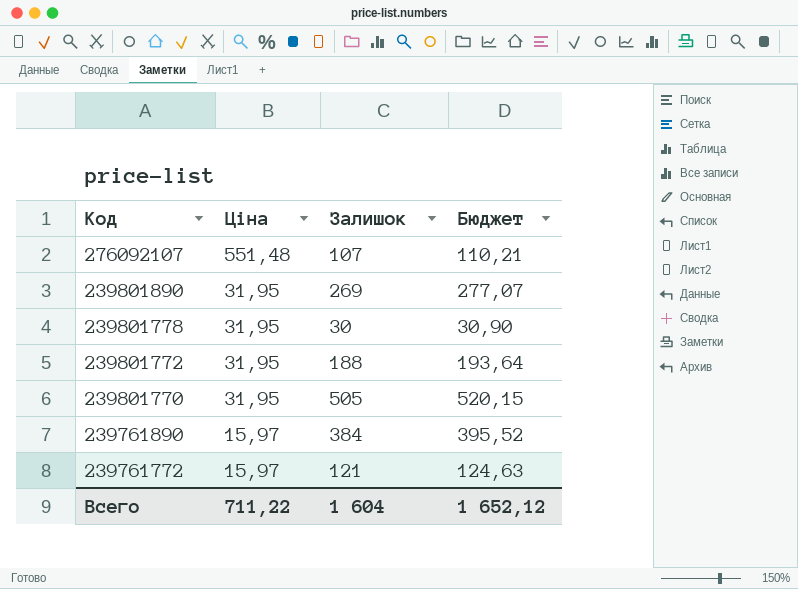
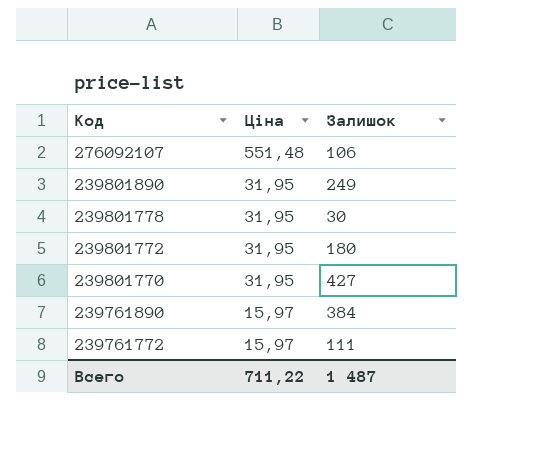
column Бюджет | formula: [Залишок] * 1,03 -> none
276092107 | Залишок: 107 -> 106
239801890 | Залишок: 269 -> 249
239801772 | Залишок: 188 -> 180
239801770 | Залишок: 505 -> 427
239761772 | Залишок: 121 -> 111
Всего | Залишок: 1 604 -> 1 487

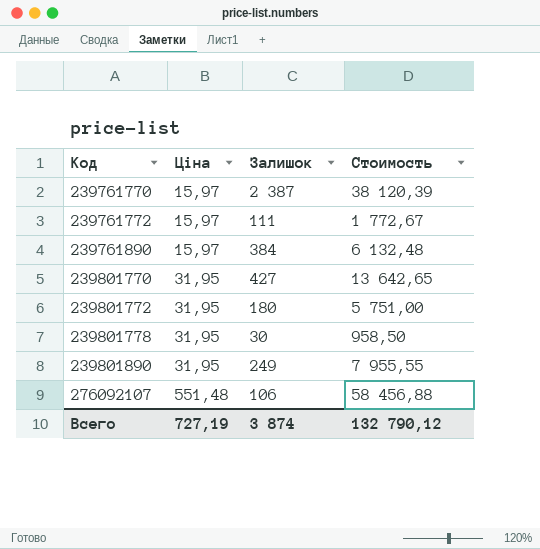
row order: Код descending -> Код ascending
column Стоимость | formula: none -> [Ціна] * [Залишок]
row 239761770: none -> 15,97 | 2 387 | 38 120,39
Всего | Ціна: 711,22 -> 727,19
Всего | Залишок: 1 487 -> 3 874

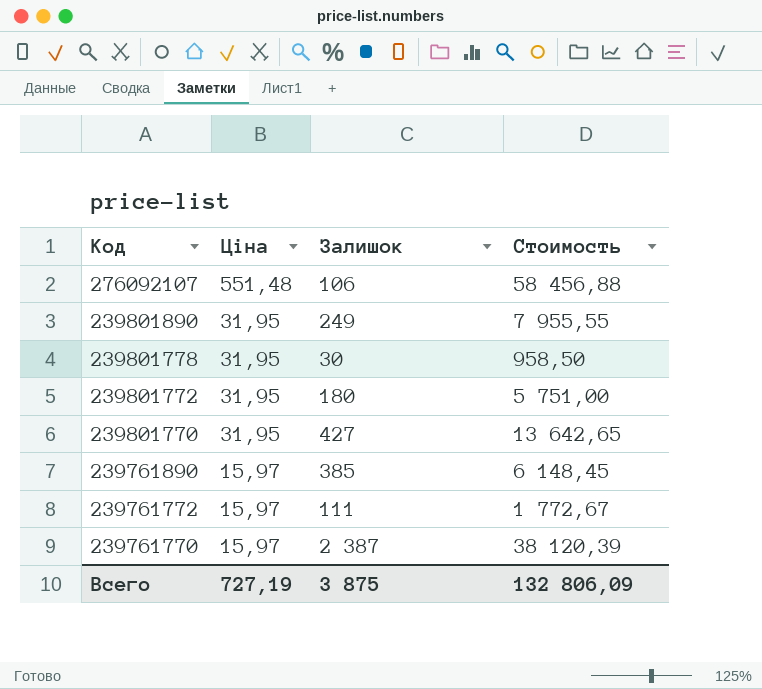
row order: Код ascending -> Код descending
239761890 | Залишок: 384 -> 385
239761890 | Стоимость: 6 132,48 -> 6 148,45
Всего | Залишок: 3 874 -> 3 875
Всего | Стоимость: 132 790,12 -> 132 806,09

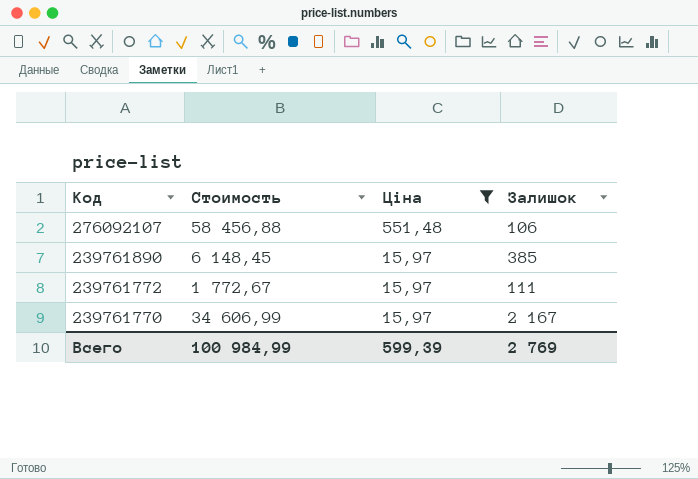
filter: none -> Ціна != 31,95
column Стоимость | position: 4 -> 2
239761770 | Стоимость: 38 120,39 -> 34 606,99
239761770 | Залишок: 2 387 -> 2 167
Всего | Стоимость: 132 806,09 -> 100 984,99
Всего | Ціна: 727,19 -> 599,39
Всего | Залишок: 3 875 -> 2 769

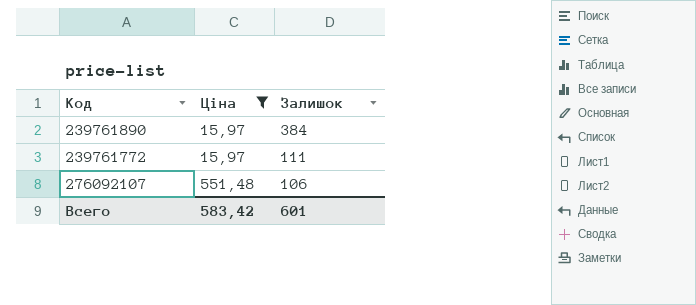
row order: Код descending -> Ціна ascending
column Стоимость | formula: [Ціна] * [Залишок] -> none
row 239761770: 34 606,99 | 15,97 | 2 167 -> none
239761890 | Залишок: 385 -> 384
Всего | Ціна: 599,39 -> 583,42
Всего | Залишок: 2 769 -> 601

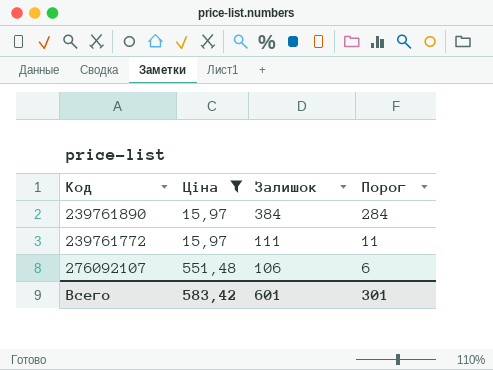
column Порог | formula: none -> [Залишок] - 100

